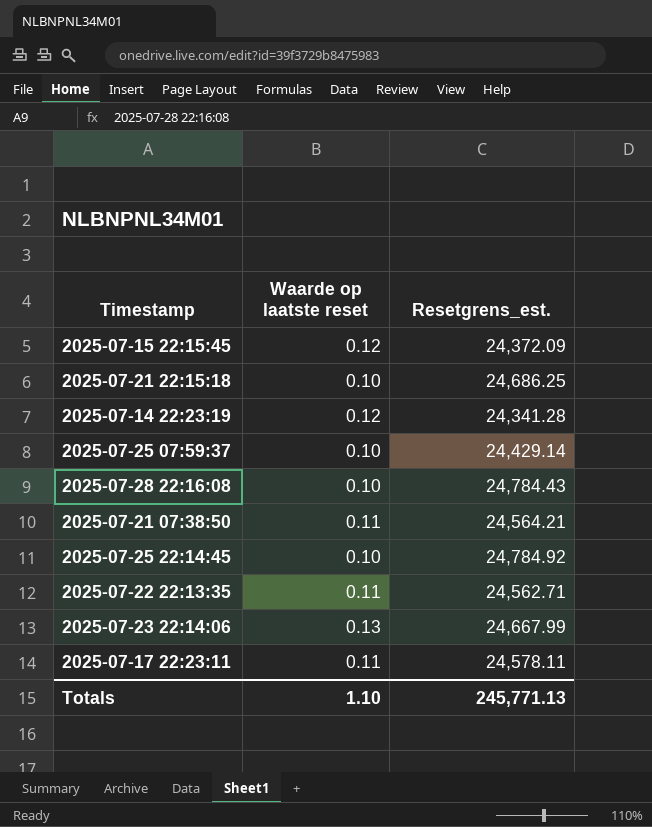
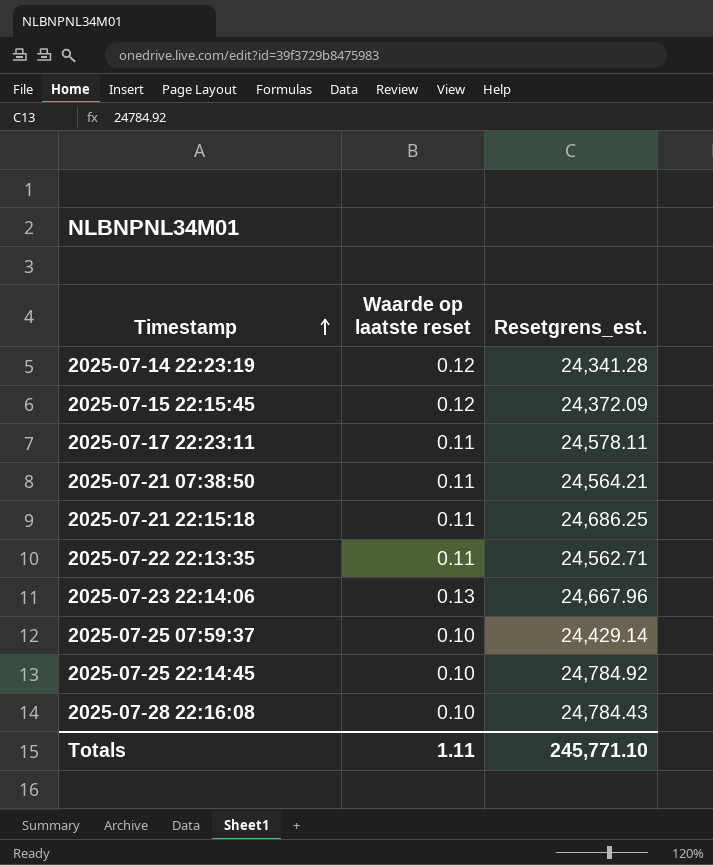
row order: none -> Timestamp ascending
2025-07-21 22:15:18 | Waarde op laatste reset: 0.10 -> 0.11
2025-07-23 22:14:06 | Resetgrens_est.: 24,667.99 -> 24,667.96
Totals | Waarde op laatste reset: 1.10 -> 1.11
Totals | Resetgrens_est.: 245,771.13 -> 245,771.10

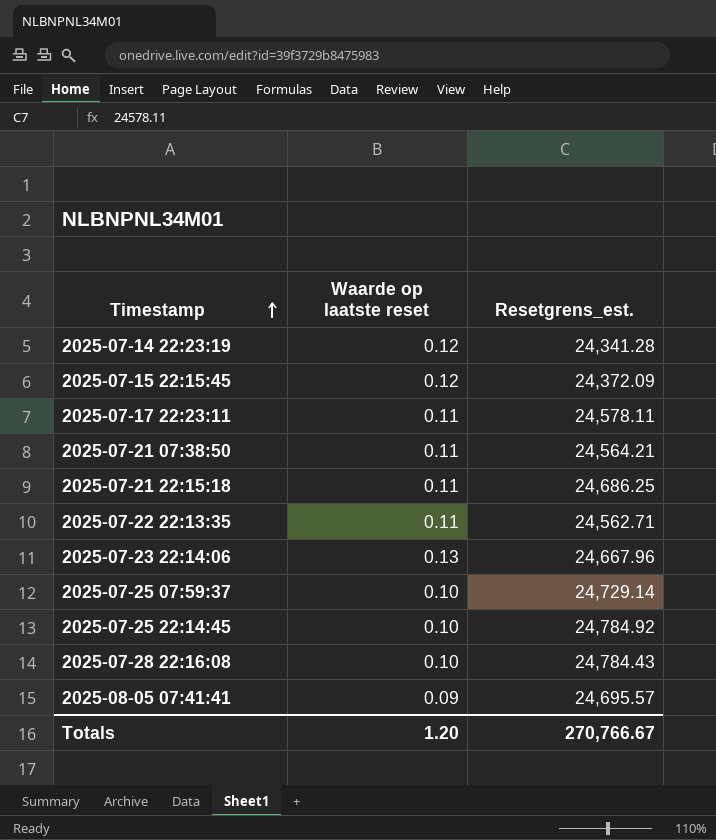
2025-07-25 07:59:37 | Resetgrens_est.: 24,429.14 -> 24,729.14
row 2025-08-05 07:41:41: none -> 0.09 | 24,695.57
Totals | Waarde op laatste reset: 1.11 -> 1.20
Totals | Resetgrens_est.: 245,771.10 -> 270,766.67

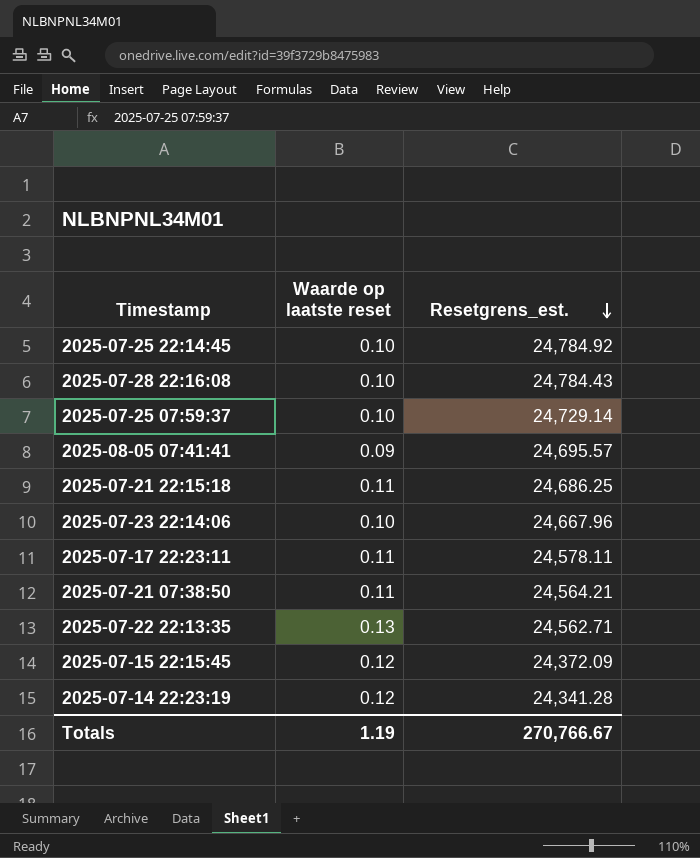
row order: Timestamp ascending -> Resetgrens_est. descending
2025-07-23 22:14:06 | Waarde op laatste reset: 0.13 -> 0.10
2025-07-22 22:13:35 | Waarde op laatste reset: 0.11 -> 0.13
Totals | Waarde op laatste reset: 1.20 -> 1.19

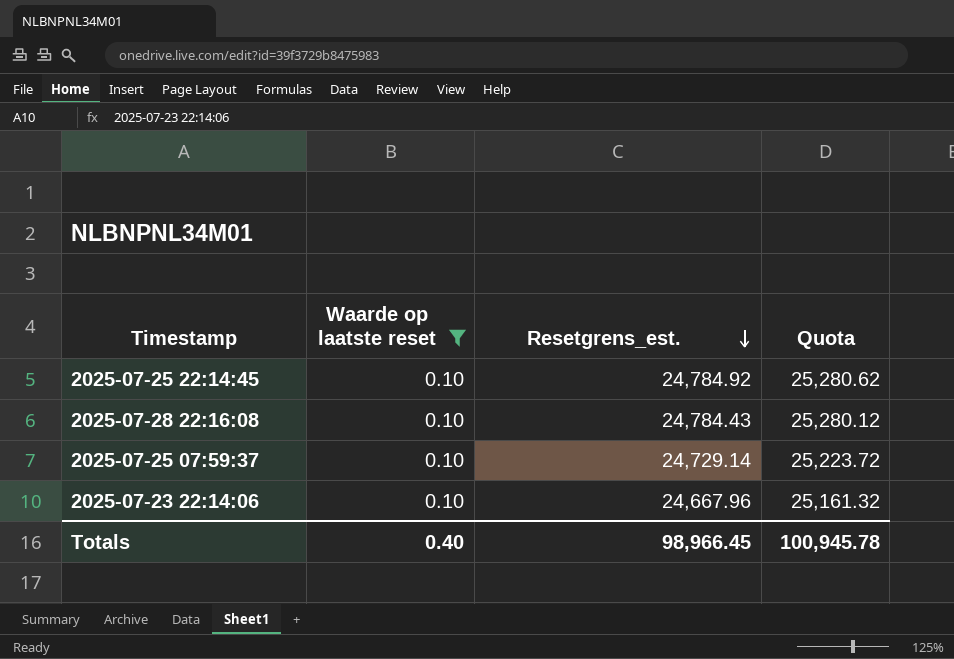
filter: none -> Waarde op laatste reset = 0.10
column Quota | formula: none -> [Resetgrens_est.] * 1.02
Totals | Waarde op laatste reset: 1.19 -> 0.40
Totals | Resetgrens_est.: 270,766.67 -> 98,966.45

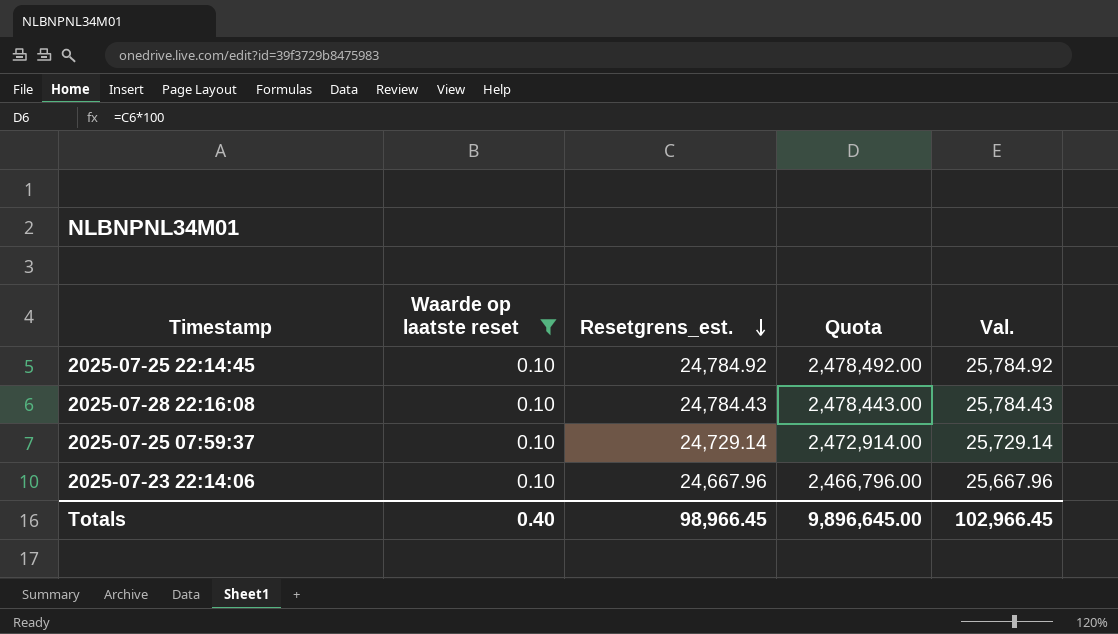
column Quota | formula: [Resetgrens_est.] * 1.02 -> [Resetgrens_est.] * 100
column Val. | formula: none -> [Resetgrens_est.] + 1000
Totals | Quota: 100,945.78 -> 9,896,645.00

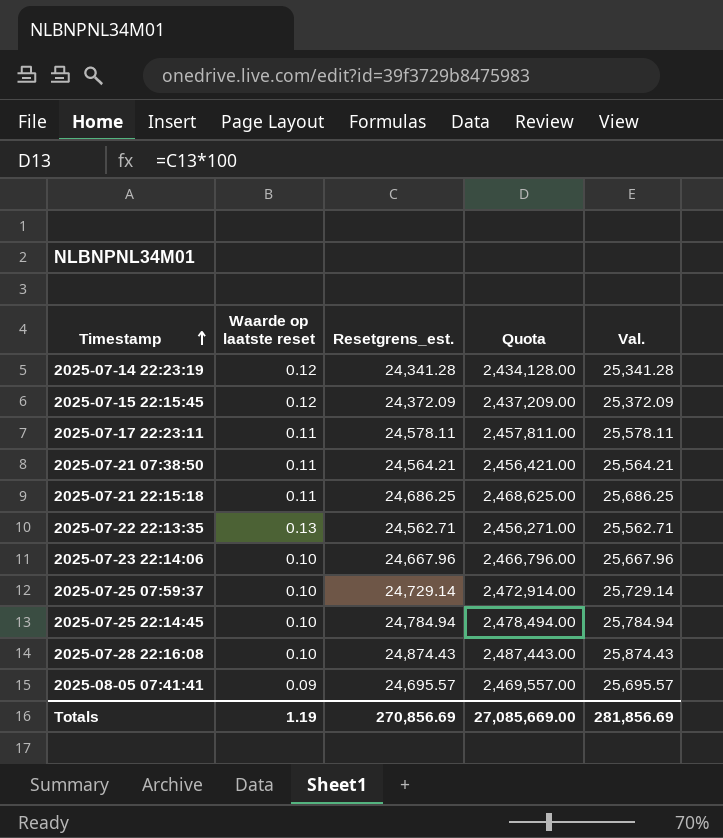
filter: Waarde op laatste reset = 0.10 -> none
row order: Resetgrens_est. descending -> Timestamp ascending
2025-07-25 22:14:45 | Resetgrens_est.: 24,784.92 -> 24,784.94
2025-07-25 22:14:45 | Quota: 2,478,492.00 -> 2,478,494.00
2025-07-25 22:14:45 | Val.: 25,784.92 -> 25,784.94
2025-07-28 22:16:08 | Resetgrens_est.: 24,784.43 -> 24,874.43
2025-07-28 22:16:08 | Quota: 2,478,443.00 -> 2,487,443.00
2025-07-28 22:16:08 | Val.: 25,784.43 -> 25,874.43
Totals | Waarde op laatste reset: 0.40 -> 1.19
Totals | Resetgrens_est.: 98,966.45 -> 270,856.69
Totals | Quota: 9,896,645.00 -> 27,085,669.00
Totals | Val.: 102,966.45 -> 281,856.69

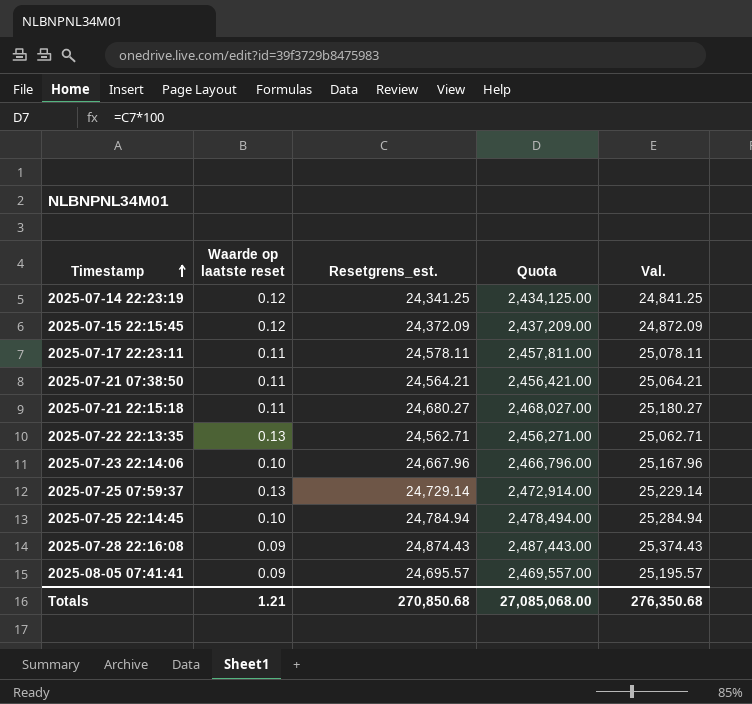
column Val. | formula: [Resetgrens_est.] + 1000 -> [Resetgrens_est.] + 500
2025-07-14 22:23:19 | Resetgrens_est.: 24,341.28 -> 24,341.25
2025-07-14 22:23:19 | Quota: 2,434,128.00 -> 2,434,125.00
2025-07-21 22:15:18 | Resetgrens_est.: 24,686.25 -> 24,680.27
2025-07-21 22:15:18 | Quota: 2,468,625.00 -> 2,468,027.00
2025-07-25 07:59:37 | Waarde op laatste reset: 0.10 -> 0.13
2025-07-28 22:16:08 | Waarde op laatste reset: 0.10 -> 0.09
Totals | Waarde op laatste reset: 1.19 -> 1.21
Totals | Resetgrens_est.: 270,856.69 -> 270,850.68
Totals | Quota: 27,085,669.00 -> 27,085,068.00
Totals | Val.: 281,856.69 -> 276,350.68

